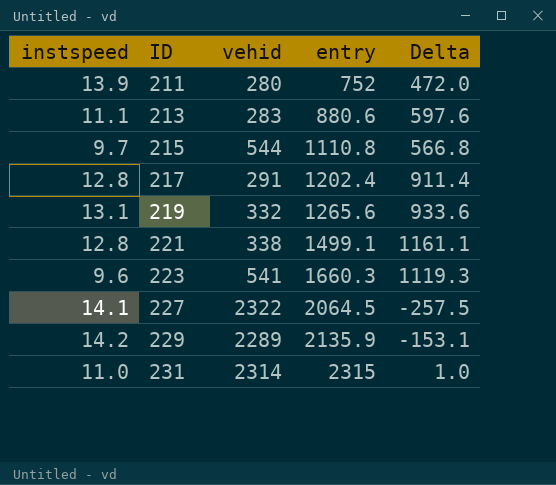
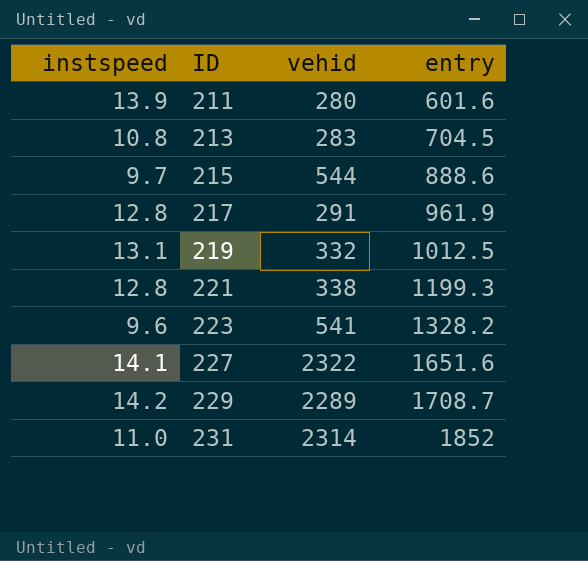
column Delta | formula: [entry] - [vehid] -> none
211 | entry: 752 -> 601.6
213 | instspeed: 11.1 -> 10.8
213 | entry: 880.6 -> 704.5
215 | entry: 1110.8 -> 888.6
217 | entry: 1202.4 -> 961.9
219 | entry: 1265.6 -> 1012.5
221 | entry: 1499.1 -> 1199.3
223 | entry: 1660.3 -> 1328.2
227 | entry: 2064.5 -> 1651.6
229 | entry: 2135.9 -> 1708.7
231 | entry: 2315 -> 1852

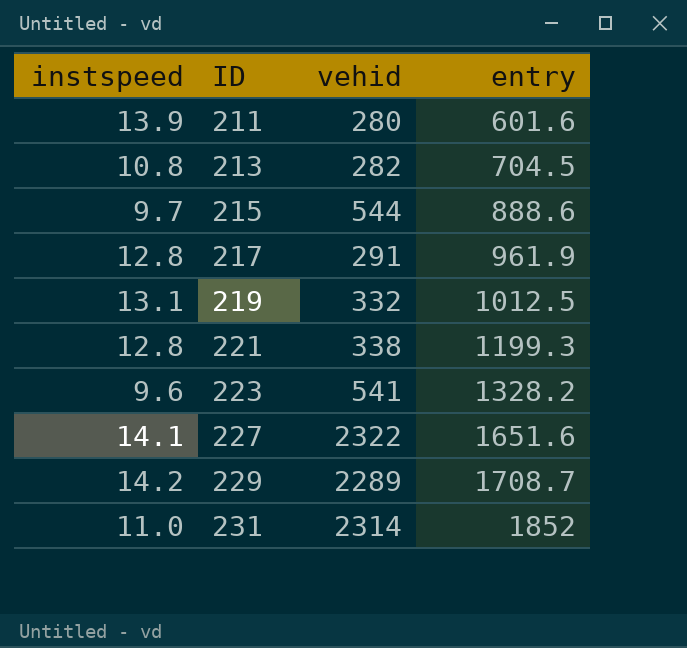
213 | vehid: 283 -> 282

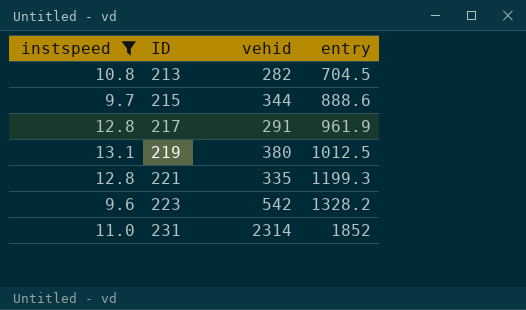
filter: none -> instspeed <= 13.1
215 | vehid: 544 -> 344
219 | vehid: 332 -> 380
221 | vehid: 338 -> 335
223 | vehid: 541 -> 542

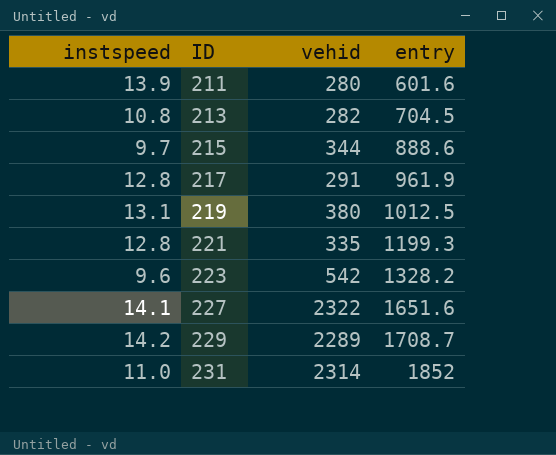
filter: instspeed <= 13.1 -> none

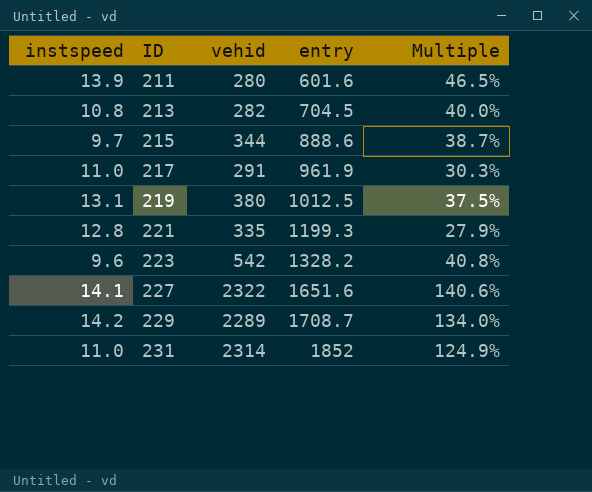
column Multiple | formula: none -> [vehid] / [entry]
217 | instspeed: 12.8 -> 11.0

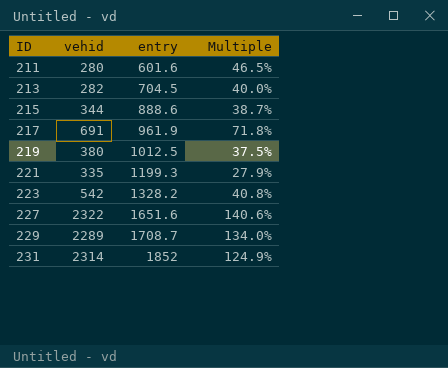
column instspeed | position: 1 -> none
217 | vehid: 291 -> 691
217 | Multiple: 30.3% -> 71.8%

